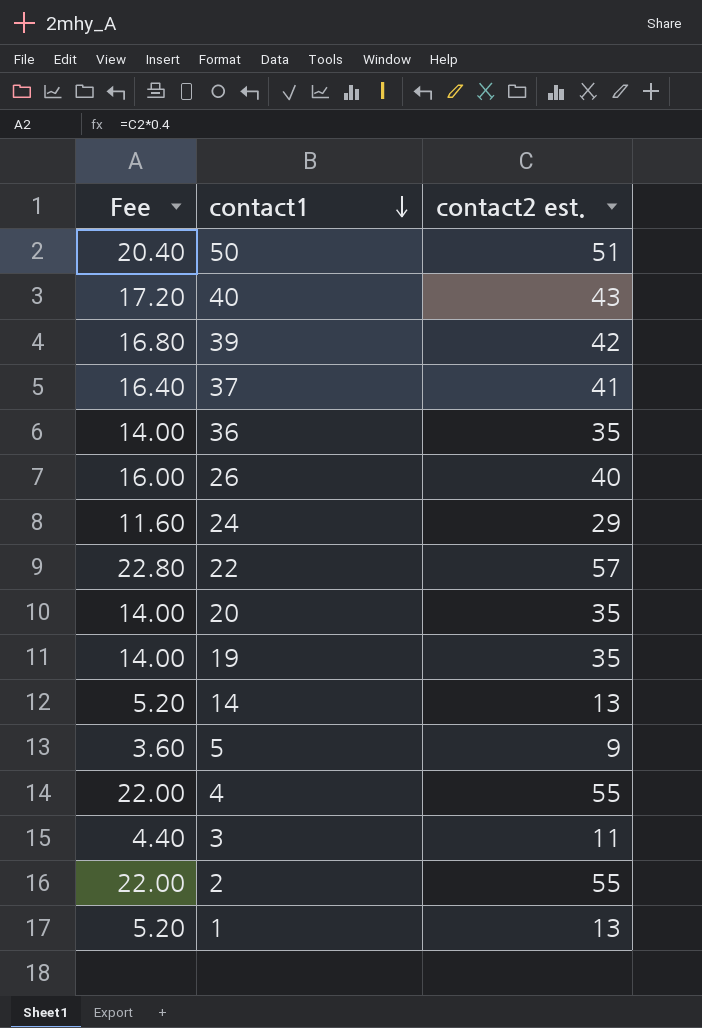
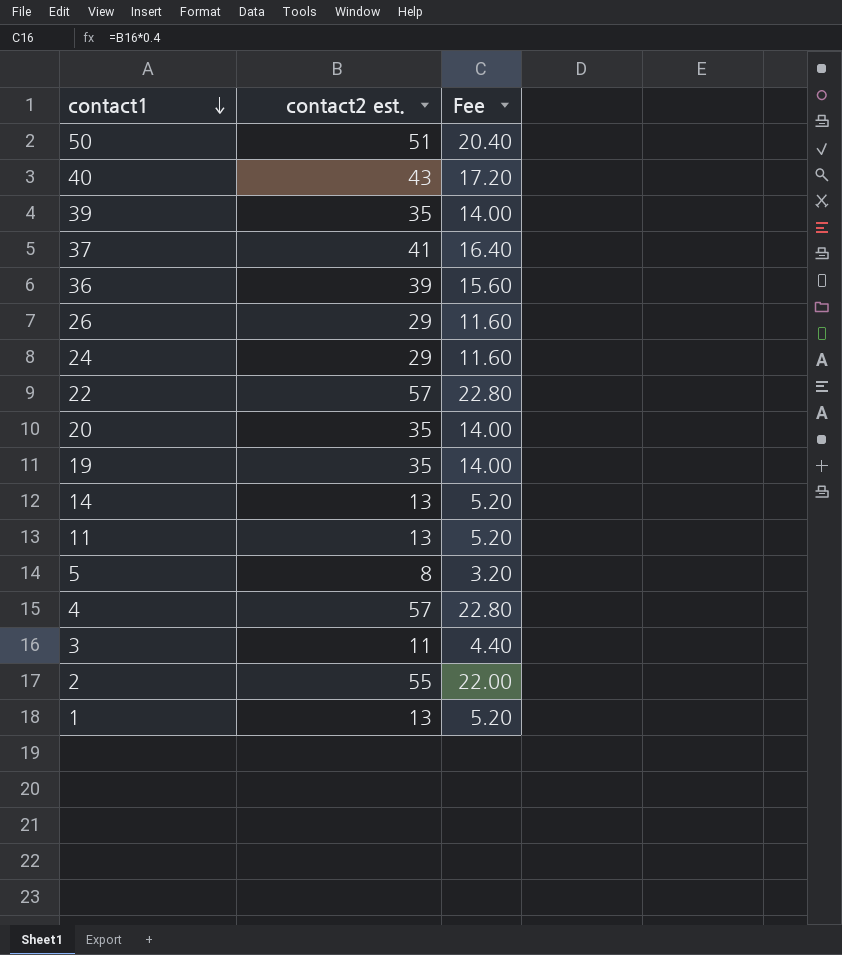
column Fee | position: 1 -> 3
39 | contact2 est.: 42 -> 35
39 | Fee: 16.80 -> 14.00
36 | contact2 est.: 35 -> 39
36 | Fee: 14.00 -> 15.60
26 | contact2 est.: 40 -> 29
26 | Fee: 16.00 -> 11.60
row 11: none -> 13 | 5.20
5 | contact2 est.: 9 -> 8
5 | Fee: 3.60 -> 3.20
4 | contact2 est.: 55 -> 57
4 | Fee: 22.00 -> 22.80

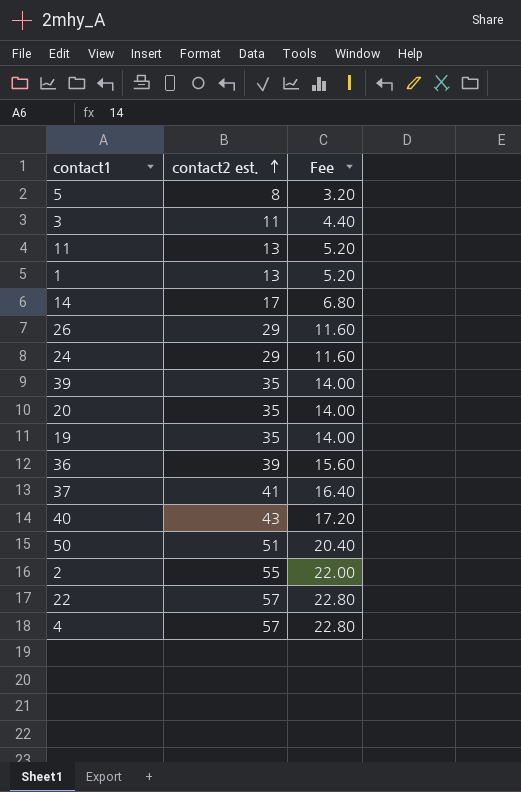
row order: contact1 descending -> contact2 est. ascending
14 | contact2 est.: 13 -> 17
14 | Fee: 5.20 -> 6.80

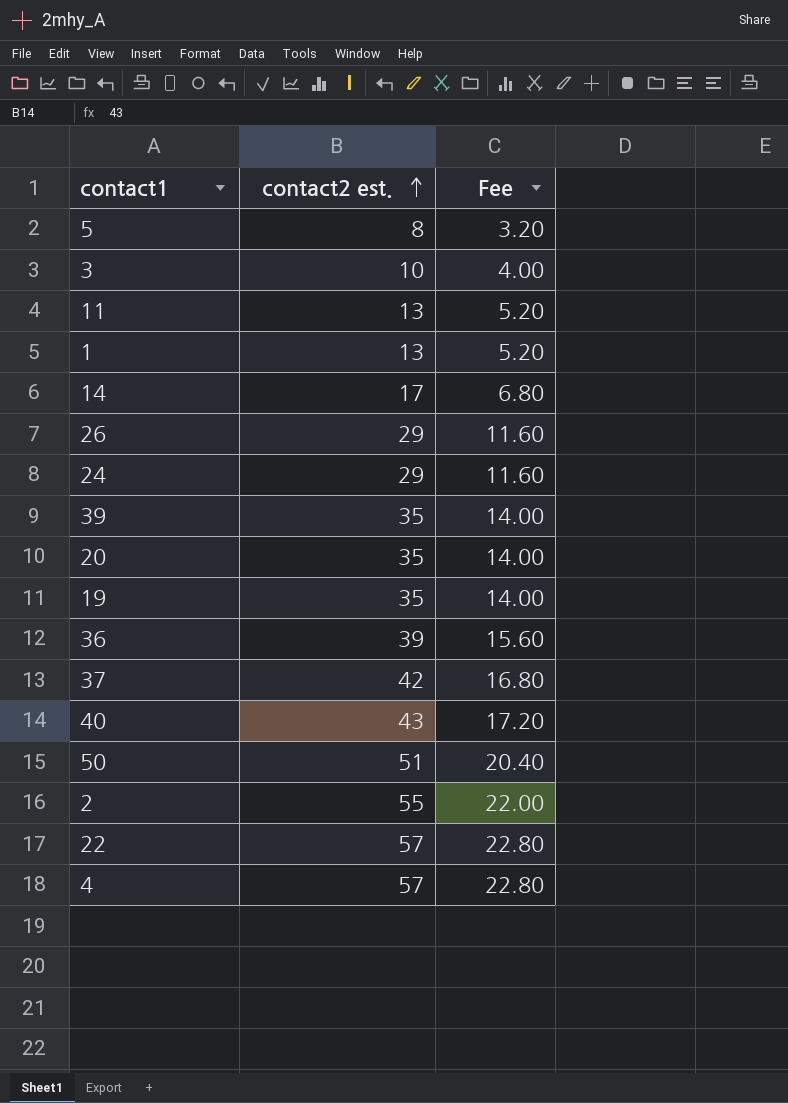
3 | contact2 est.: 11 -> 10
3 | Fee: 4.40 -> 4.00
37 | contact2 est.: 41 -> 42
37 | Fee: 16.40 -> 16.80

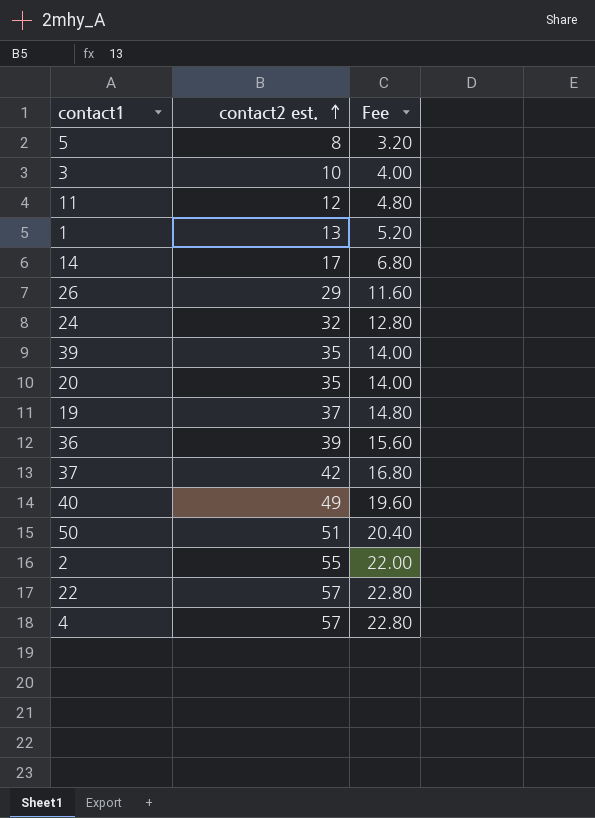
11 | contact2 est.: 13 -> 12
11 | Fee: 5.20 -> 4.80
24 | contact2 est.: 29 -> 32
24 | Fee: 11.60 -> 12.80
19 | contact2 est.: 35 -> 37
19 | Fee: 14.00 -> 14.80
40 | contact2 est.: 43 -> 49
40 | Fee: 17.20 -> 19.60

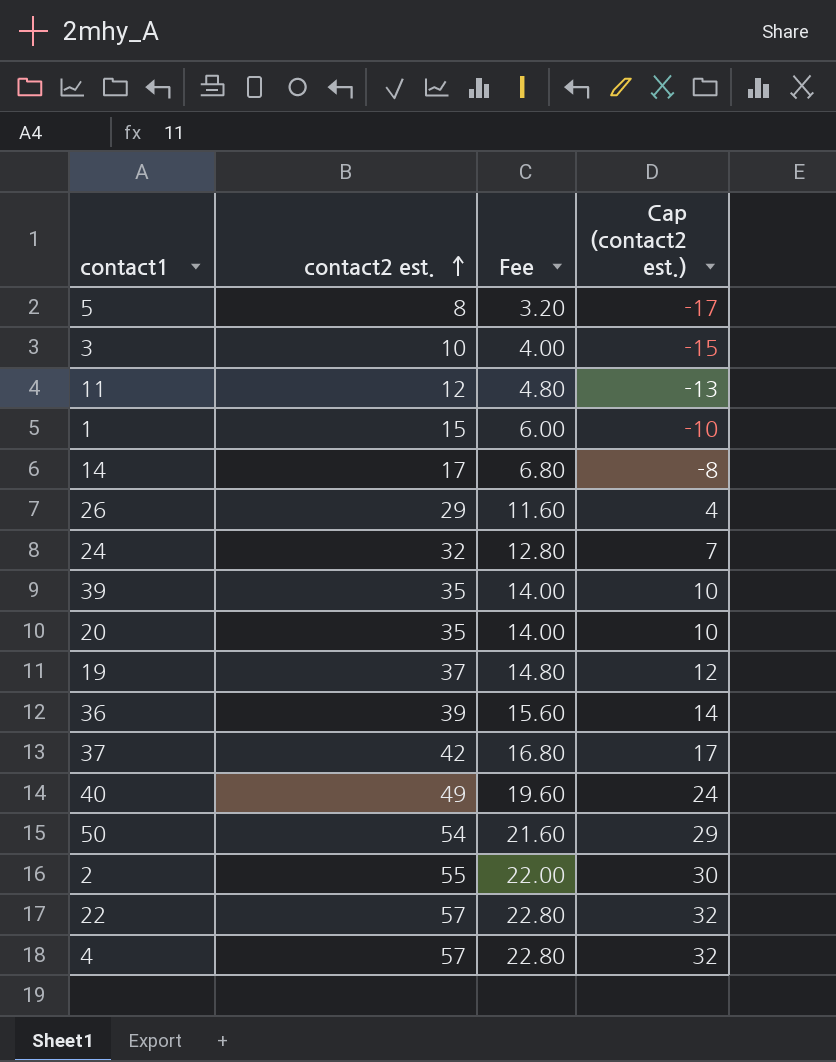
column Cap (contact2 est.) | formula: none -> [contact2 est.] - 25
1 | contact2 est.: 13 -> 15
1 | Fee: 5.20 -> 6.00
50 | contact2 est.: 51 -> 54
50 | Fee: 20.40 -> 21.60

